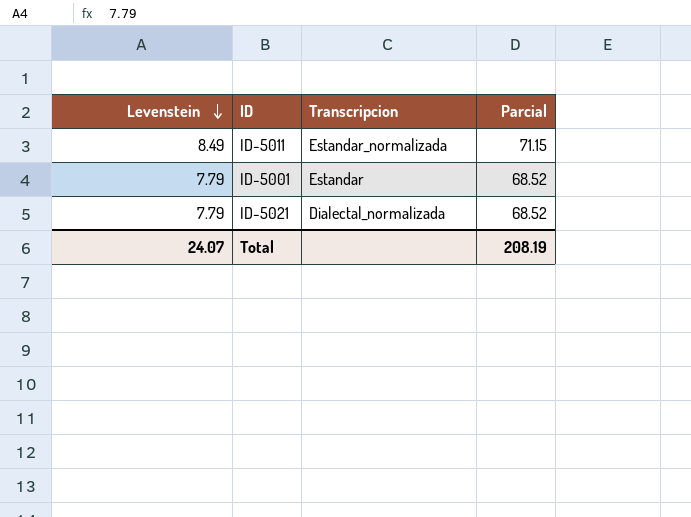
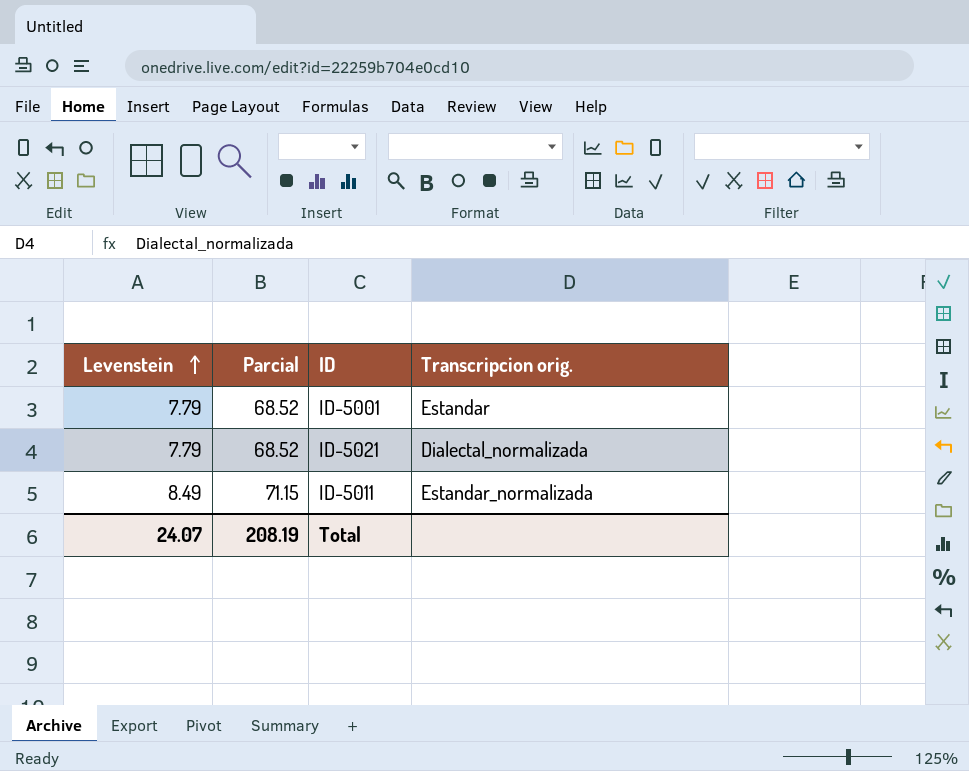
row order: Levenstein descending -> Levenstein ascending
column Parcial | position: 4 -> 2
column name: Transcripcion -> Transcripcion orig.

